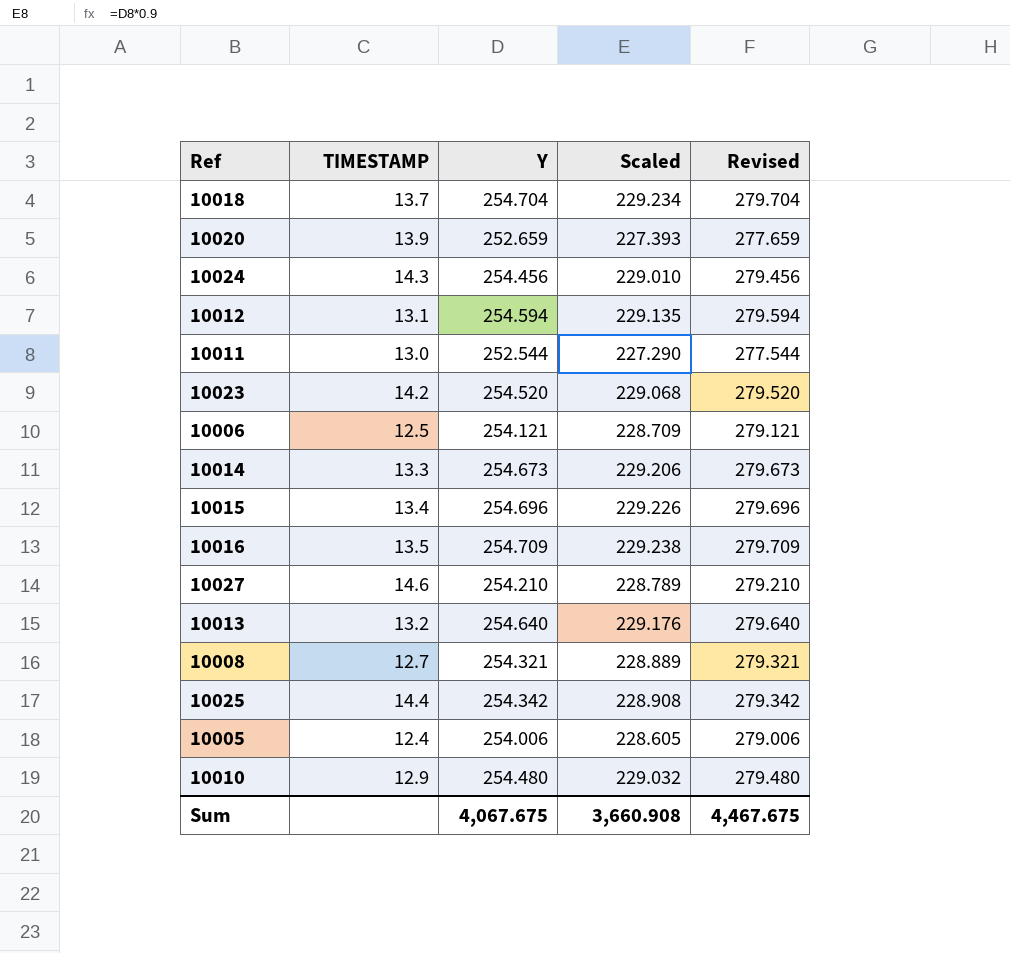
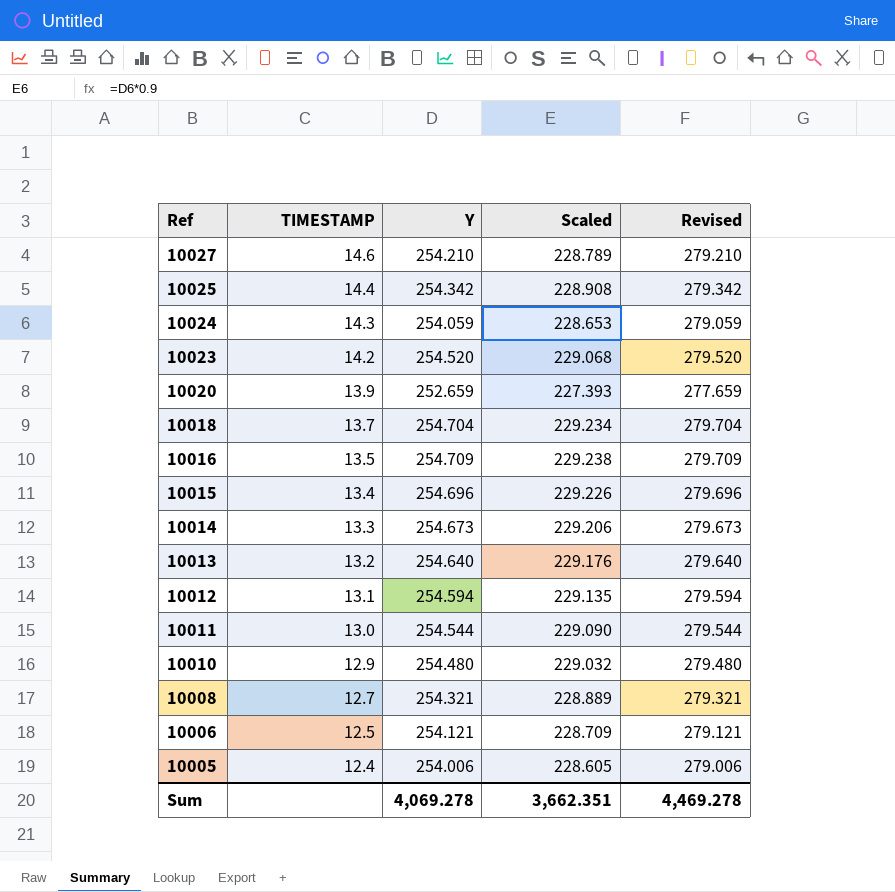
row order: none -> Ref descending
10024 | Y: 254.456 -> 254.059
10024 | Scaled: 229.010 -> 228.653
10024 | Revised: 279.456 -> 279.059
10011 | Y: 252.544 -> 254.544
10011 | Scaled: 227.290 -> 229.090
10011 | Revised: 277.544 -> 279.544
Sum | Y: 4,067.675 -> 4,069.278
Sum | Scaled: 3,660.908 -> 3,662.351
Sum | Revised: 4,467.675 -> 4,469.278

